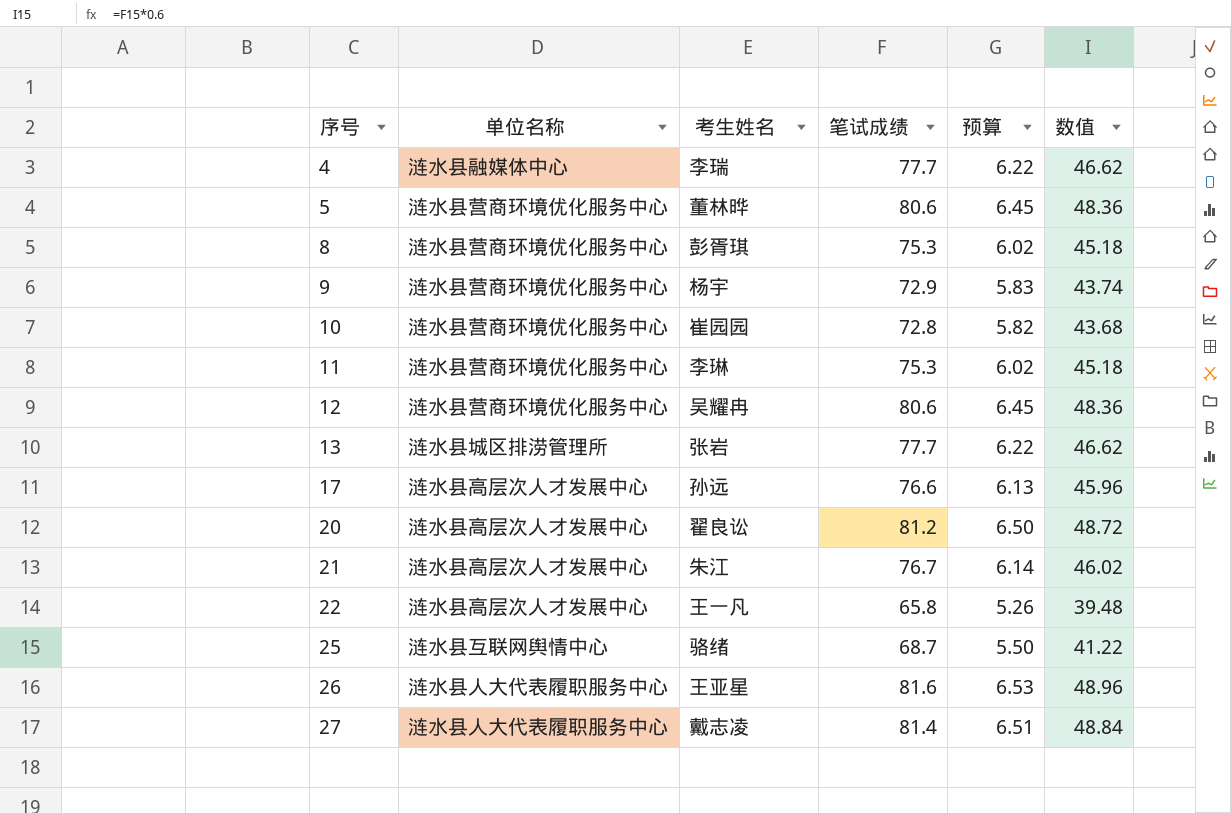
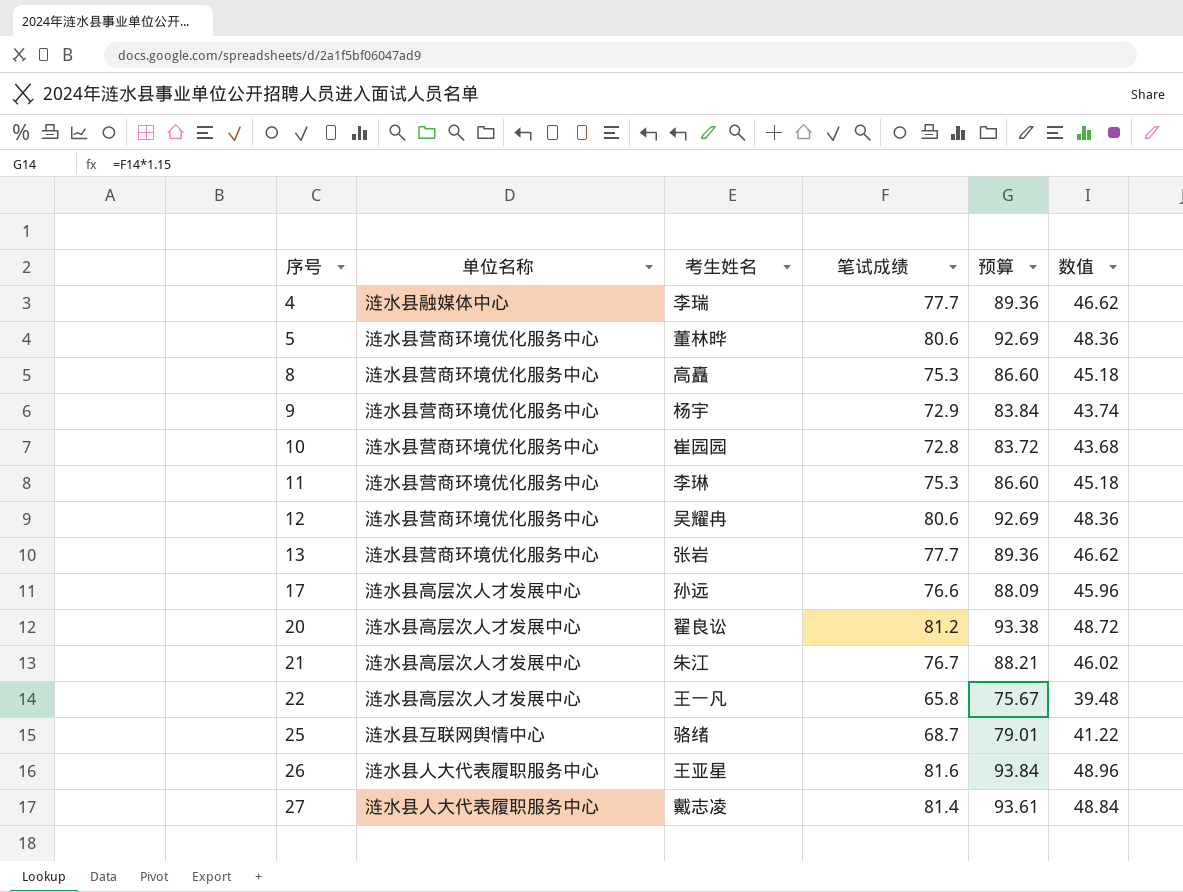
column 预算 | formula: [笔试成绩] * 0.08 -> [笔试成绩] * 1.15
8 | 考生姓名: 彭胥琪 -> 高矗
13 | 单位名称: 涟水县城区排涝管理所 -> 涟水县营商环境优化服务中心

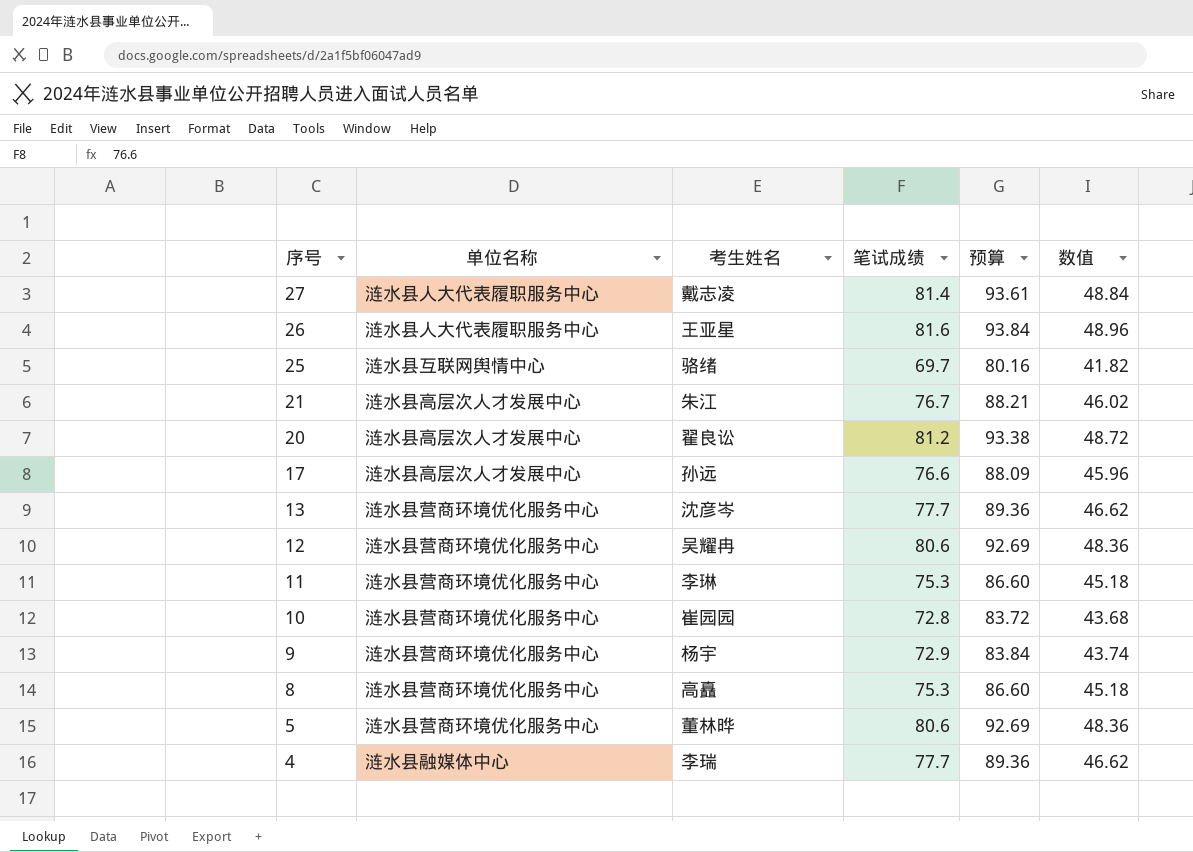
row order: 序号 ascending -> 序号 descending
row 22: 涟水县高层次人才发展中心 | 王一凡 | 65.8 | 75.67 | 39.48 -> none
25 | 笔试成绩: 68.7 -> 69.7
25 | 预算: 79.01 -> 80.16
25 | 数值: 41.22 -> 41.82
13 | 考生姓名: 张岩 -> 沈彦岑

